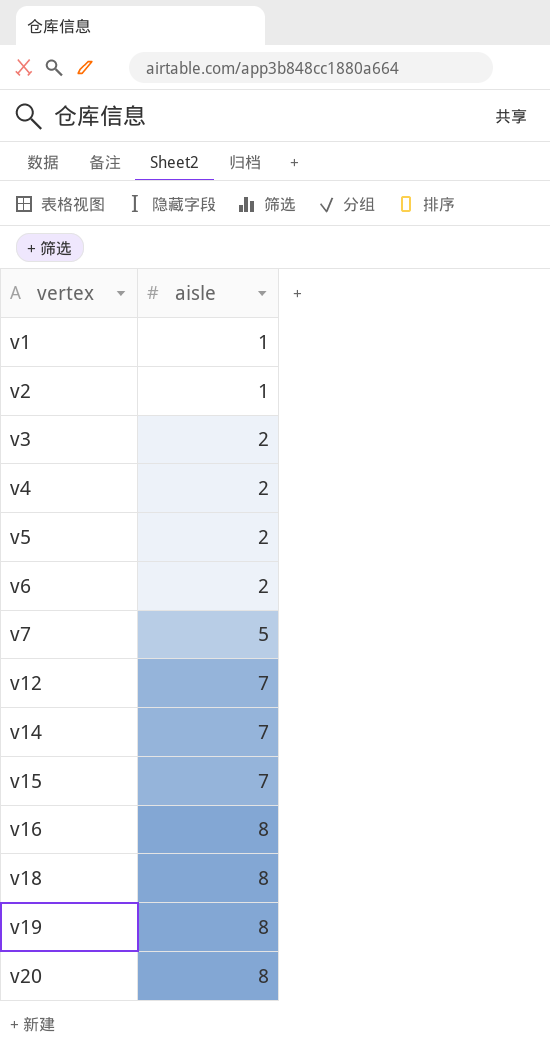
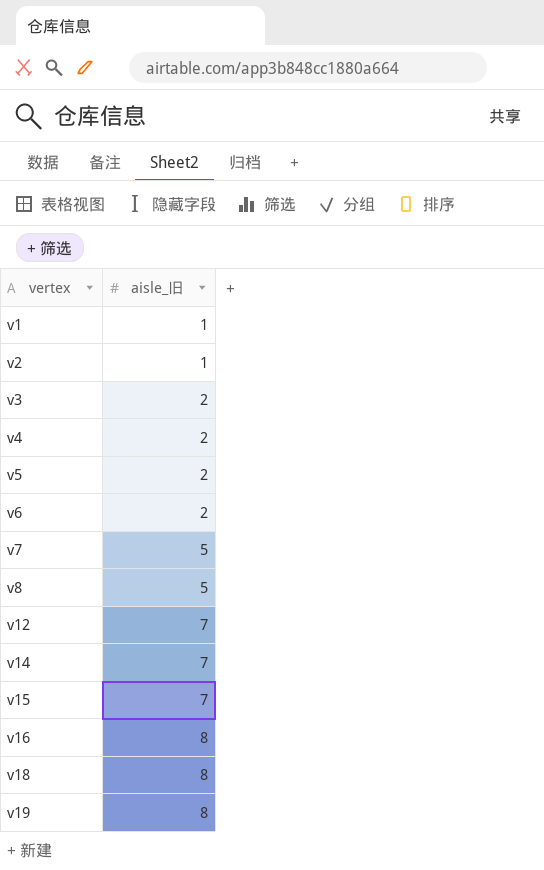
column name: aisle -> aisle_旧
row v20: 8 -> none
row v8: none -> 5

